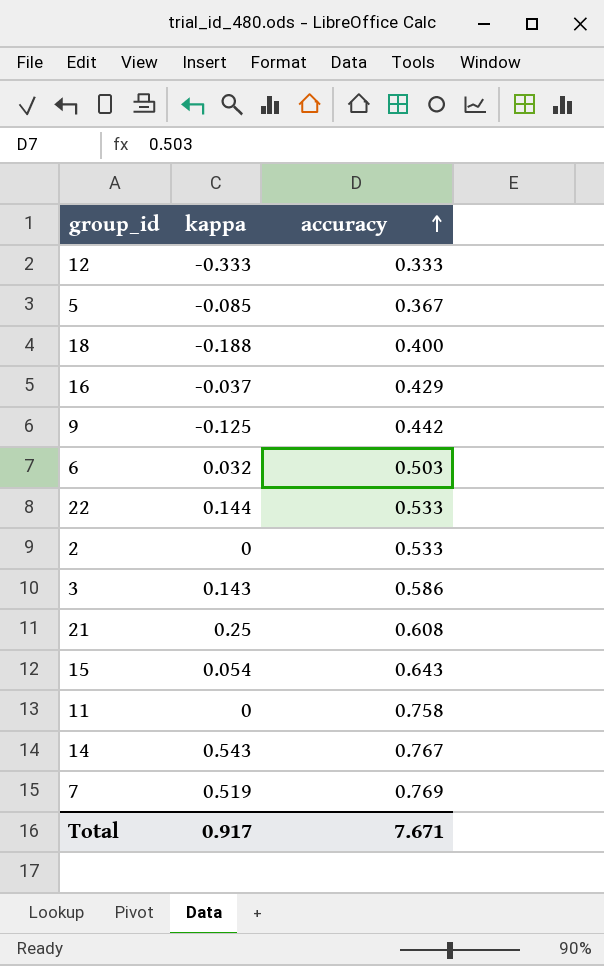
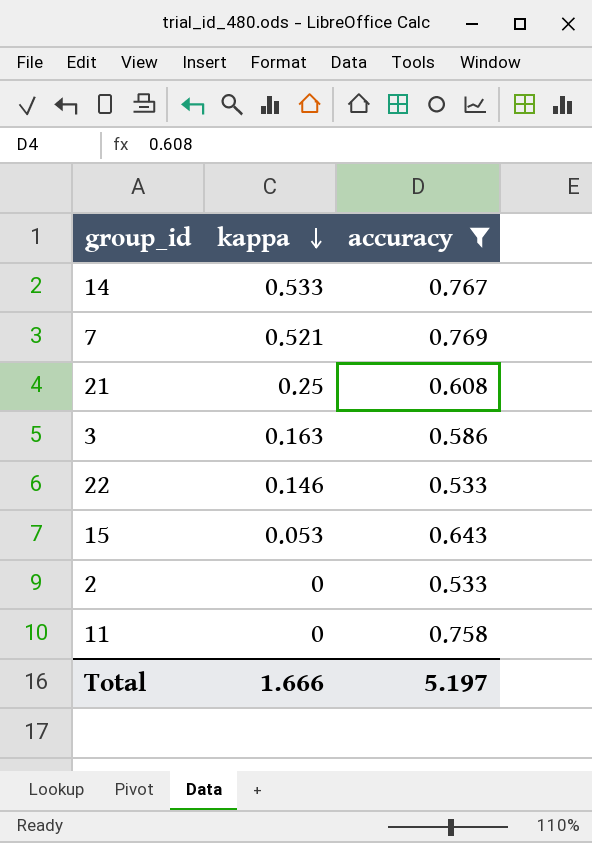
filter: none -> accuracy >= 0.533
row order: accuracy ascending -> kappa descending
14 | kappa: 0.543 -> 0.533
7 | kappa: 0.519 -> 0.521
3 | kappa: 0.143 -> 0.163
22 | kappa: 0.144 -> 0.146
15 | kappa: 0.054 -> 0.053
Total | kappa: 0.917 -> 1.666
Total | accuracy: 7.671 -> 5.197

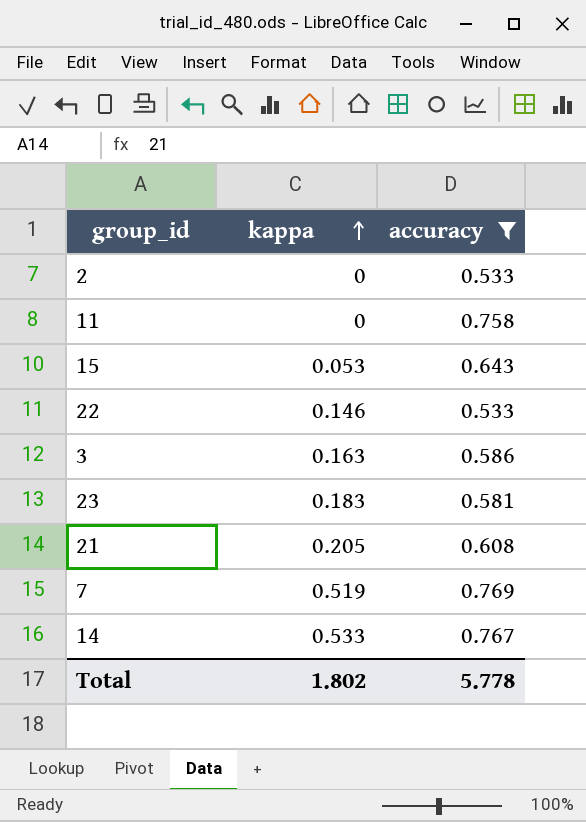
row order: kappa descending -> kappa ascending
row 23: none -> 0.183 | 0.581
21 | kappa: 0.25 -> 0.205
7 | kappa: 0.521 -> 0.519
Total | kappa: 1.666 -> 1.802
Total | accuracy: 5.197 -> 5.778

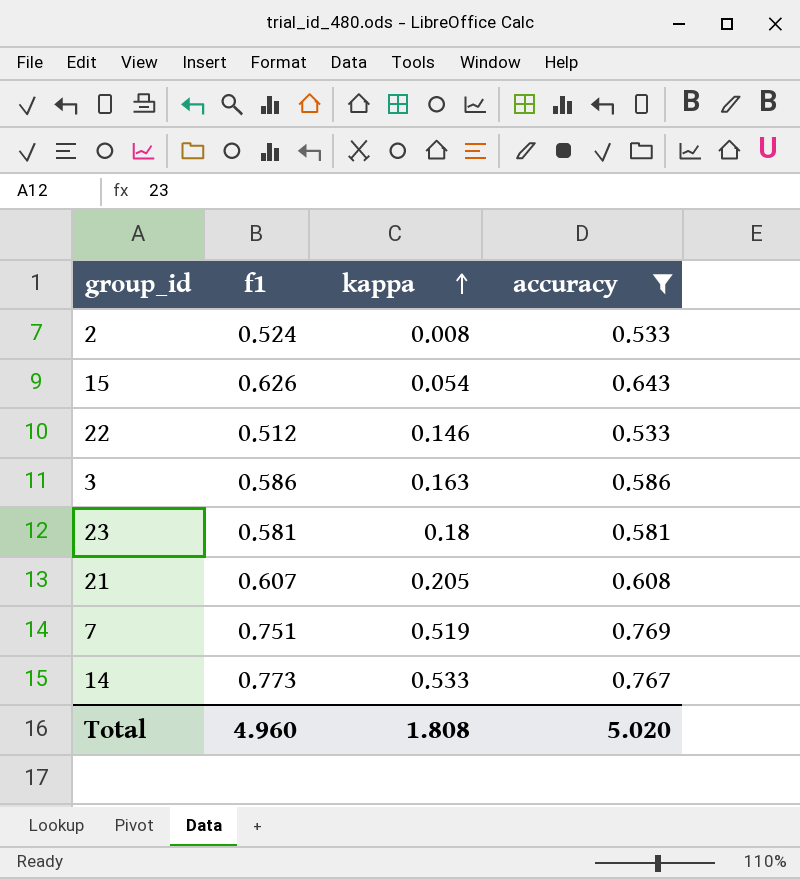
column f1 | position: none -> 2
row 11: 0 | 0.758 -> none
2 | kappa: 0 -> 0.008
15 | kappa: 0.053 -> 0.054
23 | kappa: 0.183 -> 0.18
Total | kappa: 1.802 -> 1.808
Total | accuracy: 5.778 -> 5.020

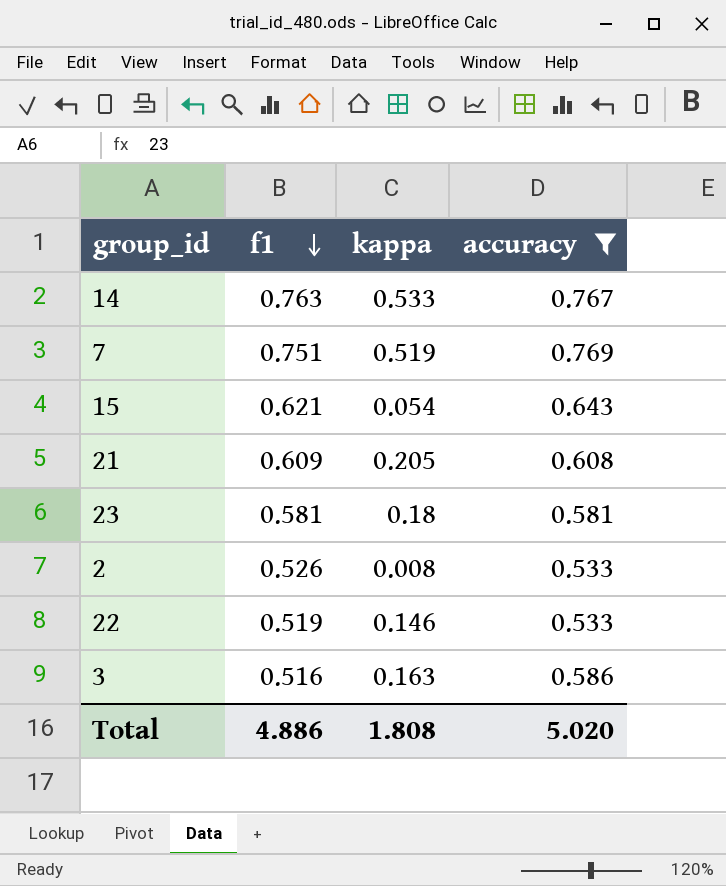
row order: kappa ascending -> f1 descending
14 | f1: 0.773 -> 0.763
15 | f1: 0.626 -> 0.621
21 | f1: 0.607 -> 0.609
2 | f1: 0.524 -> 0.526
22 | f1: 0.512 -> 0.519
3 | f1: 0.586 -> 0.516
Total | f1: 4.960 -> 4.886

